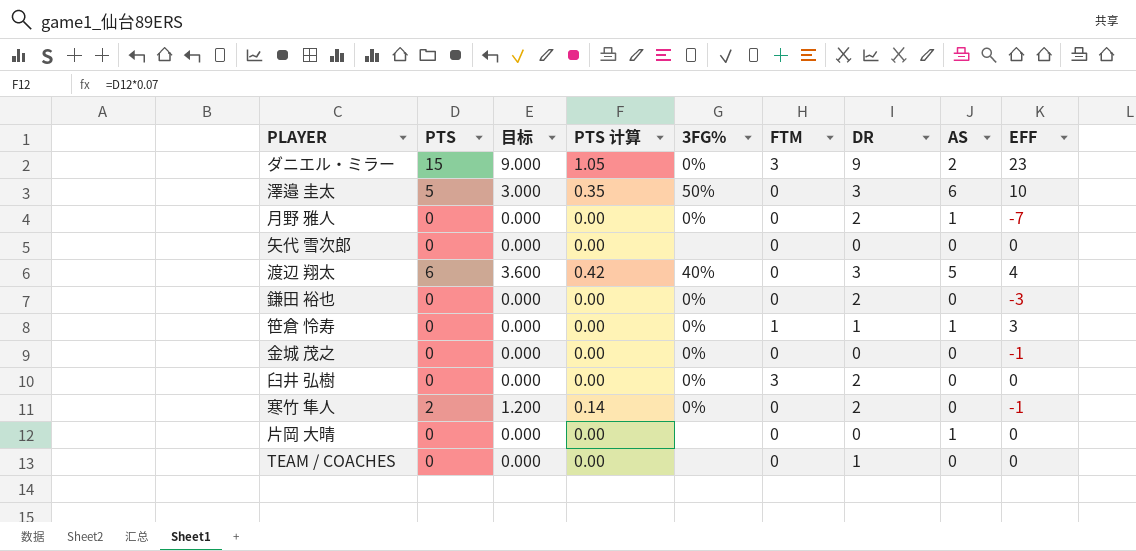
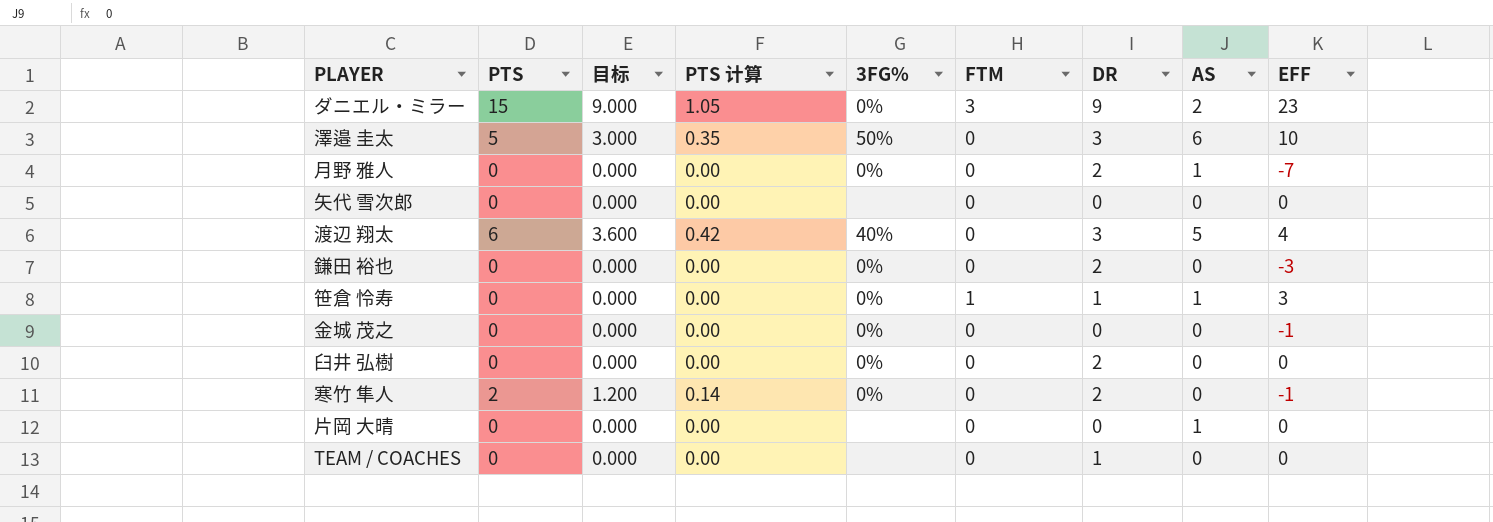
臼井 弘樹 | FTM: 3 -> 0

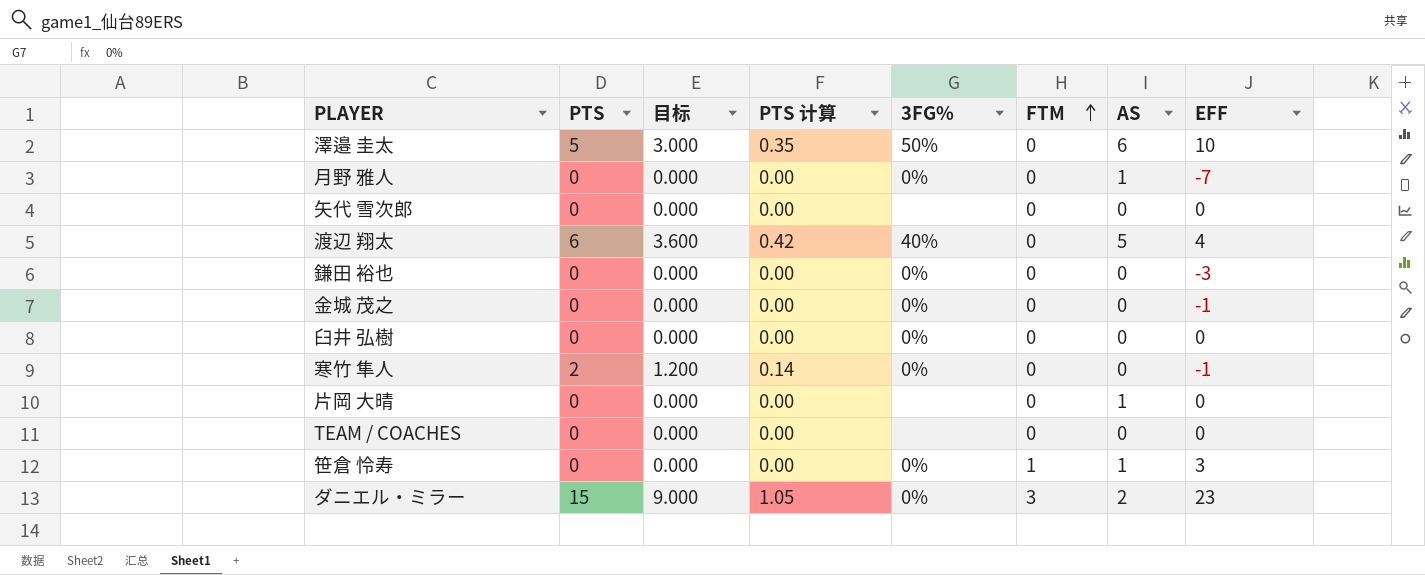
row order: none -> FTM ascending
column DR | position: 7 -> none

